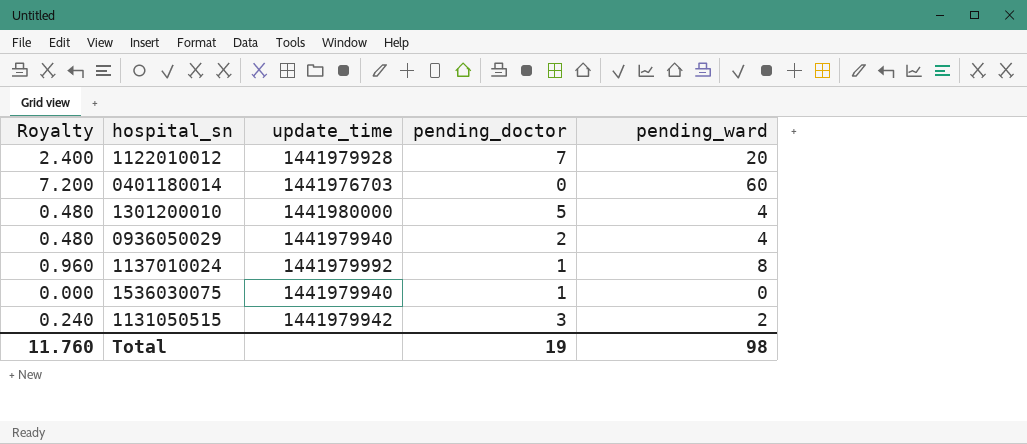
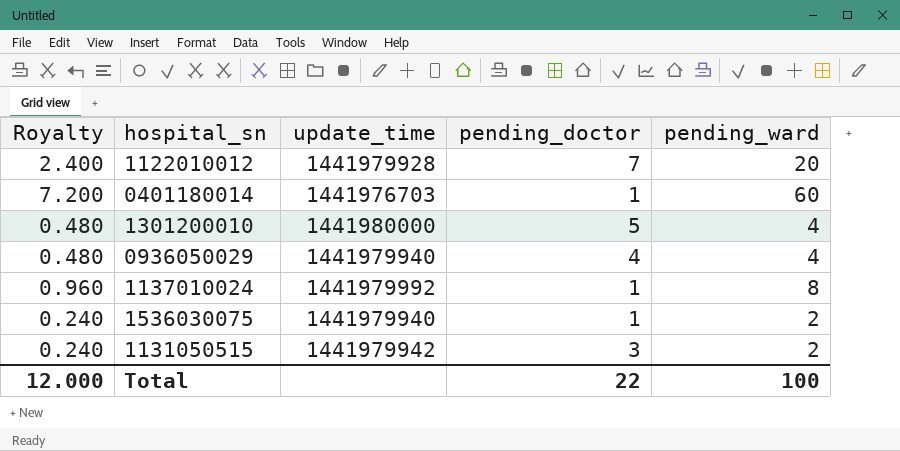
0401180014 | pending_doctor: 0 -> 1
0936050029 | pending_doctor: 2 -> 4
1536030075 | Royalty: 0.000 -> 0.240
1536030075 | pending_ward: 0 -> 2
Total | Royalty: 11.760 -> 12.000
Total | pending_doctor: 19 -> 22
Total | pending_ward: 98 -> 100

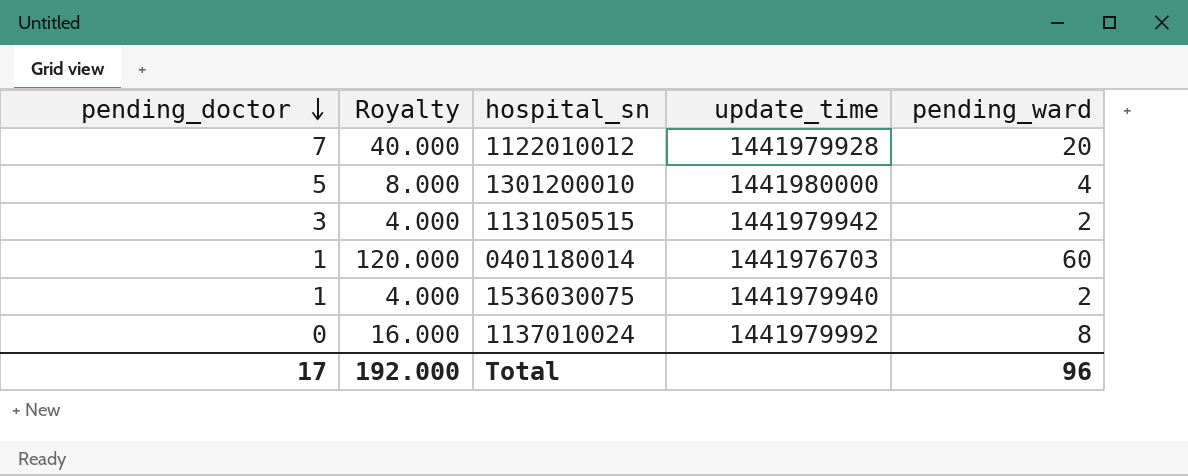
row order: none -> pending_doctor descending
column pending_doctor | position: 4 -> 1
column Royalty | formula: [pending_ward] * 0.12 -> [pending_ward] * 2
row 0936050029: 0.480 | 1441979940 | 4 | 4 -> none
1137010024 | pending_doctor: 1 -> 0
Total | pending_doctor: 22 -> 17
Total | Royalty: 12.000 -> 192.000
Total | pending_ward: 100 -> 96

